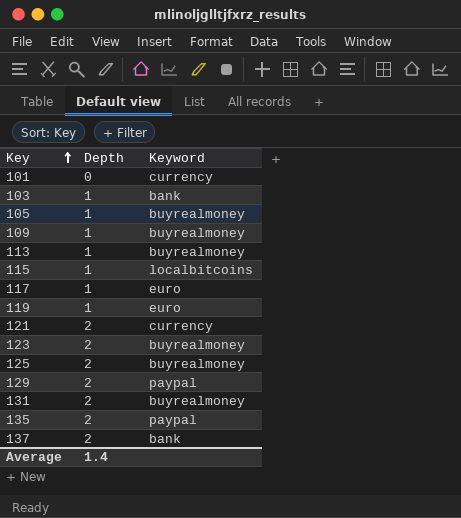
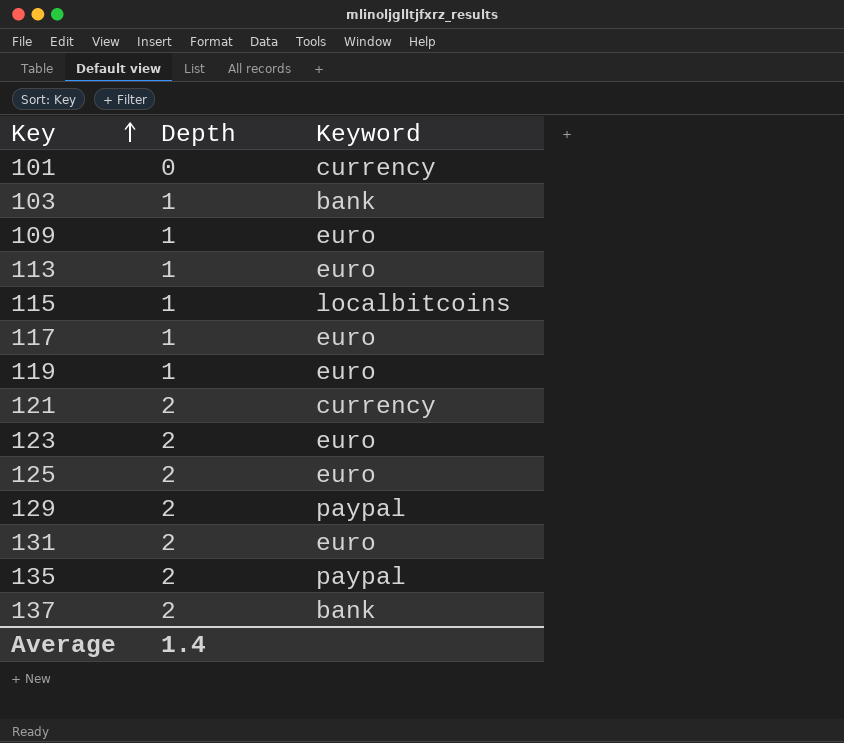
row 105: 1 | buyrealmoney -> none
109 | Keyword: buyrealmoney -> euro
113 | Keyword: buyrealmoney -> euro
123 | Keyword: buyrealmoney -> euro
125 | Keyword: buyrealmoney -> euro
131 | Keyword: buyrealmoney -> euro

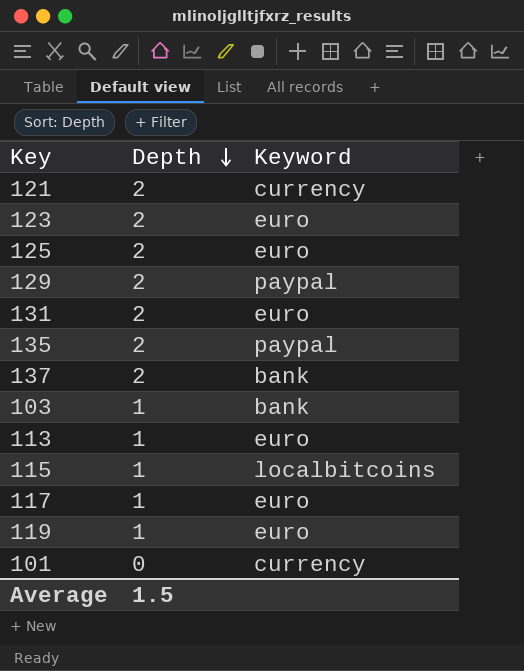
row order: Key ascending -> Depth descending
row 109: 1 | euro -> none
Average | Depth: 1.4 -> 1.5

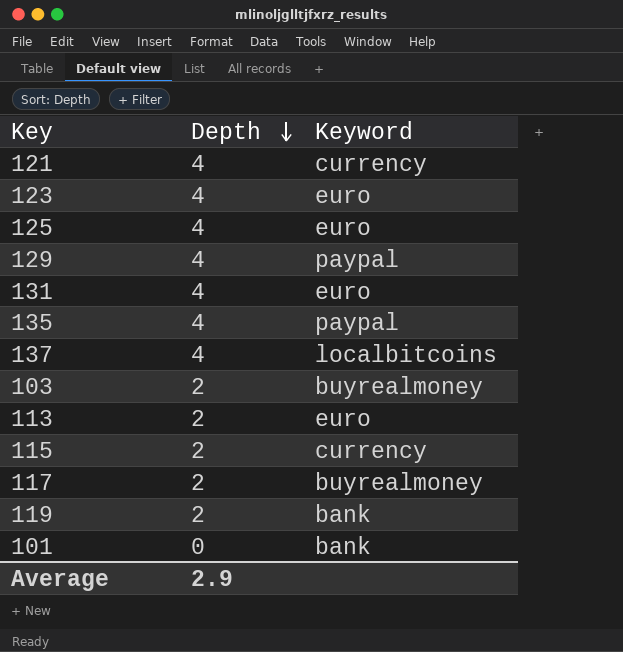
121 | Depth: 2 -> 4
123 | Depth: 2 -> 4
125 | Depth: 2 -> 4
129 | Depth: 2 -> 4
131 | Depth: 2 -> 4
135 | Depth: 2 -> 4
137 | Depth: 2 -> 4
137 | Keyword: bank -> localbitcoins
103 | Depth: 1 -> 2
103 | Keyword: bank -> buyrealmoney
113 | Depth: 1 -> 2
115 | Depth: 1 -> 2
115 | Keyword: localbitcoins -> currency
117 | Depth: 1 -> 2
117 | Keyword: euro -> buyrealmoney
119 | Depth: 1 -> 2
119 | Keyword: euro -> bank
101 | Keyword: currency -> bank
Average | Depth: 1.5 -> 2.9

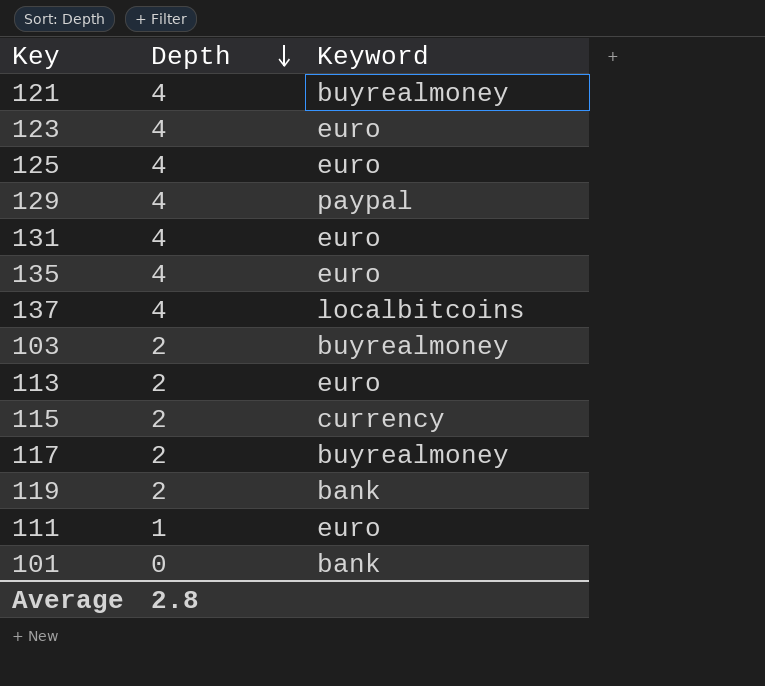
121 | Keyword: currency -> buyrealmoney
135 | Keyword: paypal -> euro
row 111: none -> 1 | euro
Average | Depth: 2.9 -> 2.8

